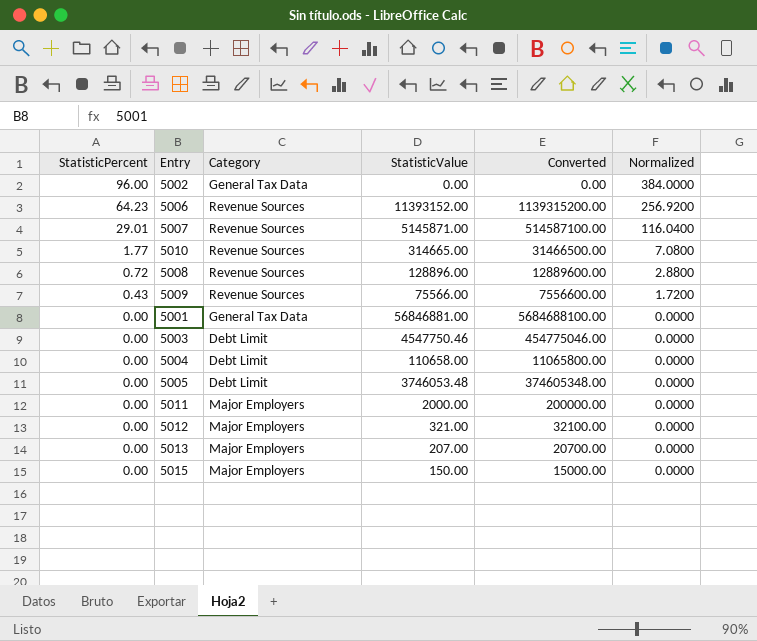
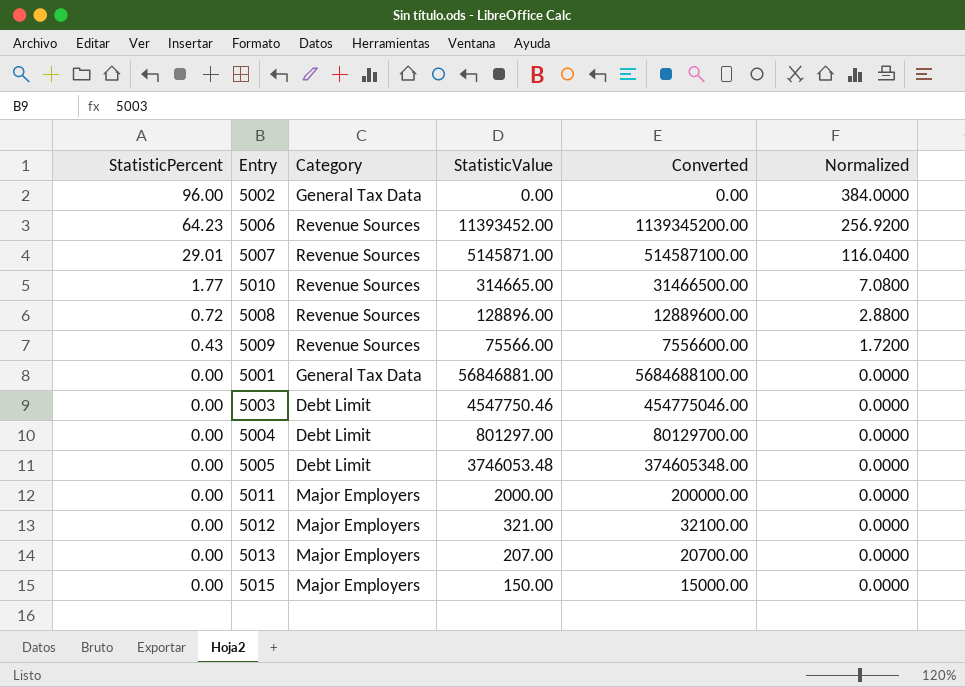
5006 | StatisticValue: 11393152.00 -> 11393452.00
5006 | Converted: 1139315200.00 -> 1139345200.00
5004 | StatisticValue: 110658.00 -> 801297.00
5004 | Converted: 11065800.00 -> 80129700.00

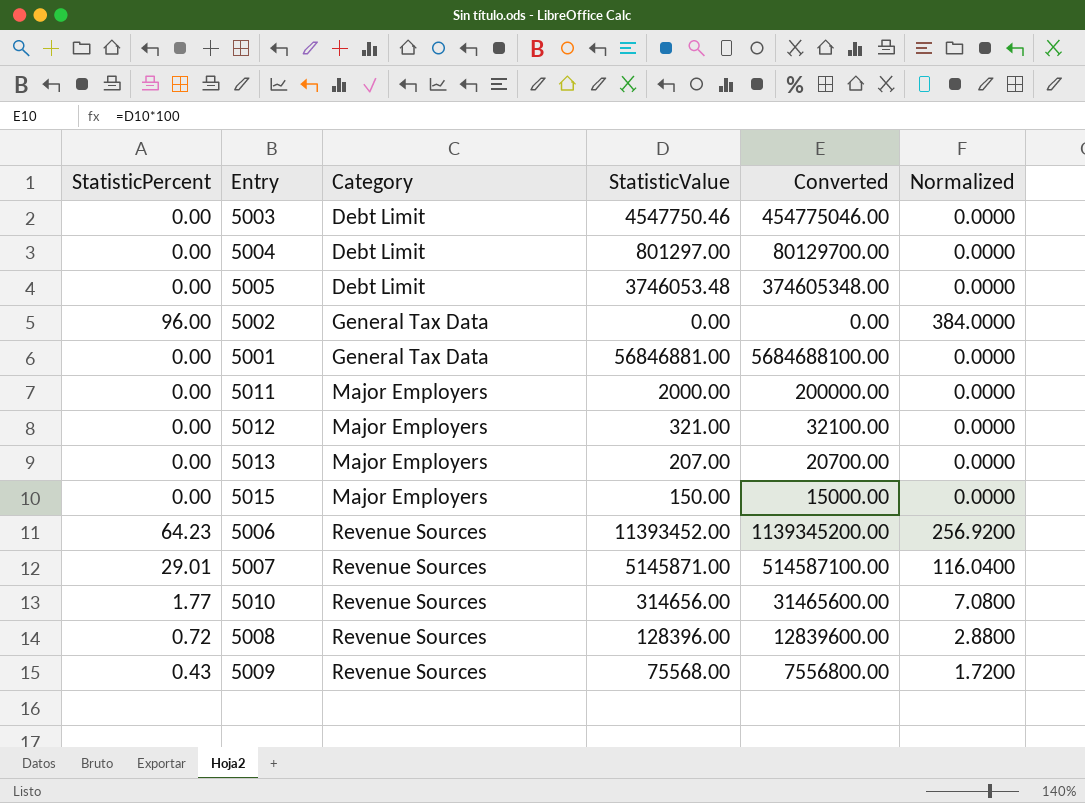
row order: StatisticPercent descending -> Category ascending
5010 | StatisticValue: 314665.00 -> 314656.00
5010 | Converted: 31466500.00 -> 31465600.00
5008 | StatisticValue: 128896.00 -> 128396.00
5008 | Converted: 12889600.00 -> 12839600.00
5009 | StatisticValue: 75566.00 -> 75568.00
5009 | Converted: 7556600.00 -> 7556800.00

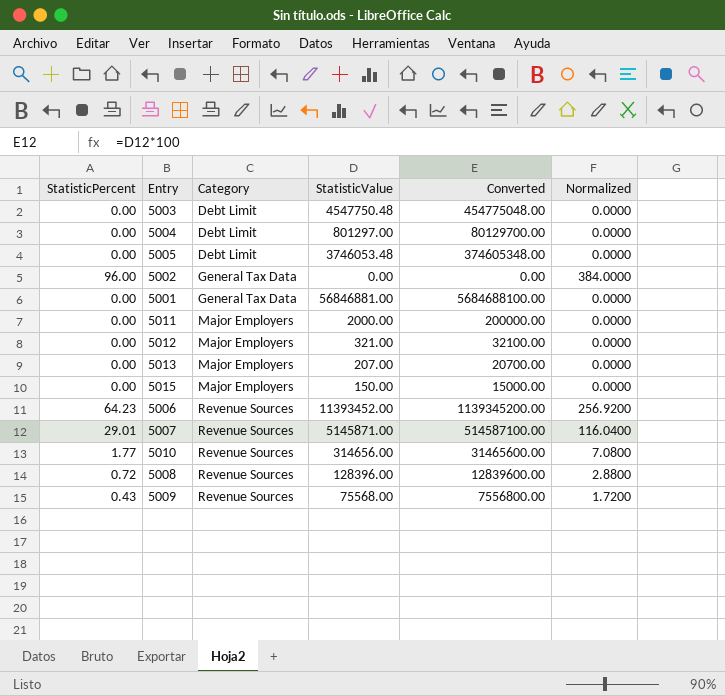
5003 | StatisticValue: 4547750.46 -> 4547750.48
5003 | Converted: 454775046.00 -> 454775048.00

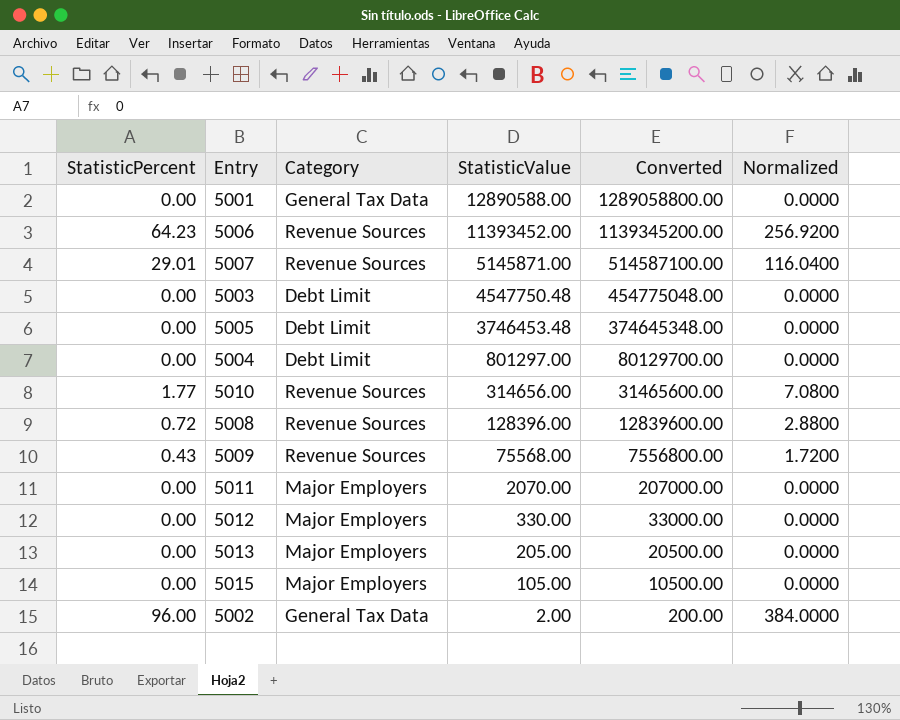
row order: Category ascending -> StatisticValue descending
5001 | StatisticValue: 56846881.00 -> 12890588.00
5001 | Converted: 5684688100.00 -> 1289058800.00
5005 | StatisticValue: 3746053.48 -> 3746453.48
5005 | Converted: 374605348.00 -> 374645348.00
5011 | StatisticValue: 2000.00 -> 2070.00
5011 | Converted: 200000.00 -> 207000.00
5012 | StatisticValue: 321.00 -> 330.00
5012 | Converted: 32100.00 -> 33000.00
5013 | StatisticValue: 207.00 -> 205.00
5013 | Converted: 20700.00 -> 20500.00
5015 | StatisticValue: 150.00 -> 105.00
5015 | Converted: 15000.00 -> 10500.00
5002 | StatisticValue: 0.00 -> 2.00
5002 | Converted: 0.00 -> 200.00

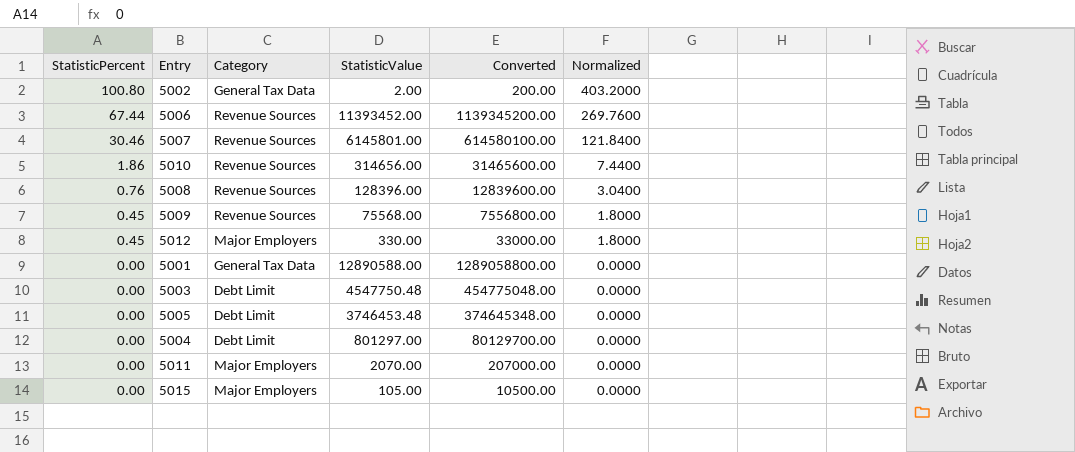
row order: StatisticValue descending -> StatisticPercent descending
row 5013: 0.00 | Major Employers | 205.00 | 20500.00 | 0.0000 -> none
5002 | StatisticPercent: 96.00 -> 100.80
5002 | Normalized: 384.0000 -> 403.2000
5006 | StatisticPercent: 64.23 -> 67.44
5006 | Normalized: 256.9200 -> 269.7600
5007 | StatisticPercent: 29.01 -> 30.46
5007 | StatisticValue: 5145871.00 -> 6145801.00
5007 | Converted: 514587100.00 -> 614580100.00
5007 | Normalized: 116.0400 -> 121.8400
5010 | StatisticPercent: 1.77 -> 1.86
5010 | Normalized: 7.0800 -> 7.4400
5008 | StatisticPercent: 0.72 -> 0.76
5008 | Normalized: 2.8800 -> 3.0400
5009 | StatisticPercent: 0.43 -> 0.45
5009 | Normalized: 1.7200 -> 1.8000
5012 | StatisticPercent: 0.00 -> 0.45
5012 | Normalized: 0.0000 -> 1.8000

